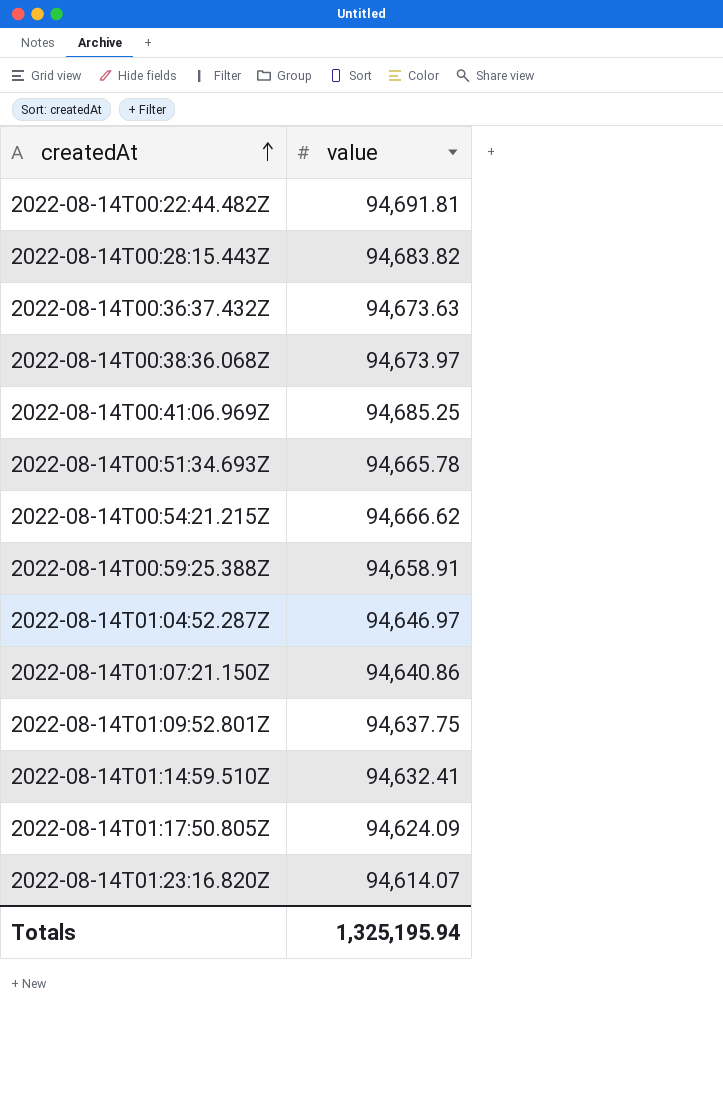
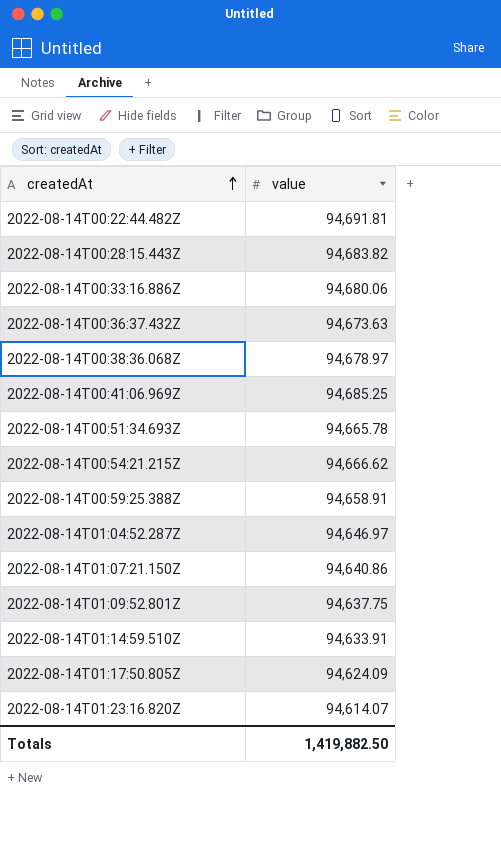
row 2022-08-14T00:33:16.886Z: none -> 94,680.06
2022-08-14T00:38:36.068Z | value: 94,673.97 -> 94,678.97
2022-08-14T01:14:59.510Z | value: 94,632.41 -> 94,633.91
Totals | value: 1,325,195.94 -> 1,419,882.50

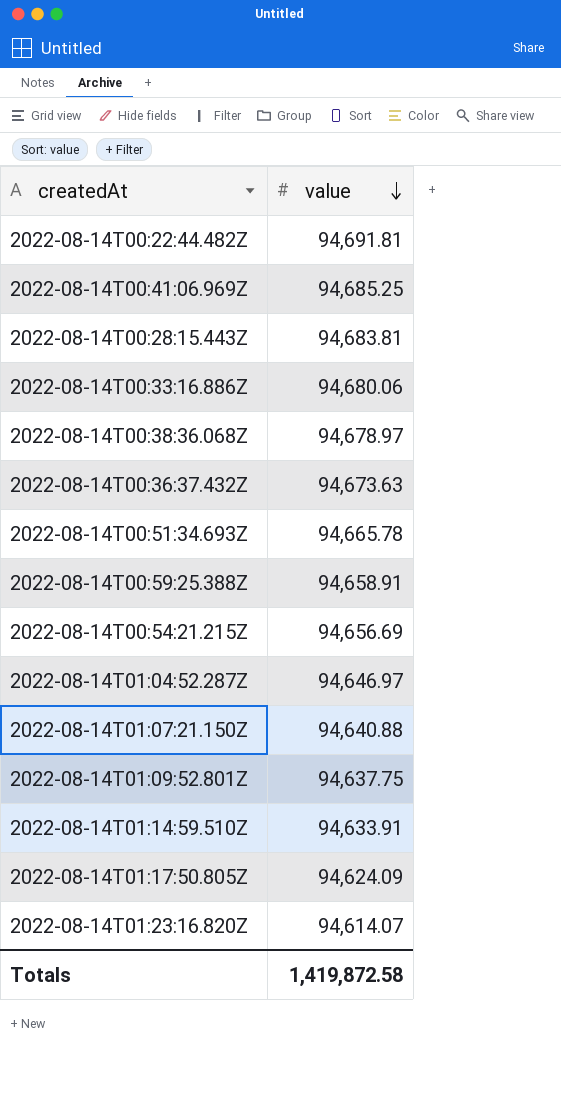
row order: createdAt ascending -> value descending
2022-08-14T00:28:15.443Z | value: 94,683.82 -> 94,683.81
2022-08-14T00:54:21.215Z | value: 94,666.62 -> 94,656.69
2022-08-14T01:07:21.150Z | value: 94,640.86 -> 94,640.88
Totals | value: 1,419,882.50 -> 1,419,872.58

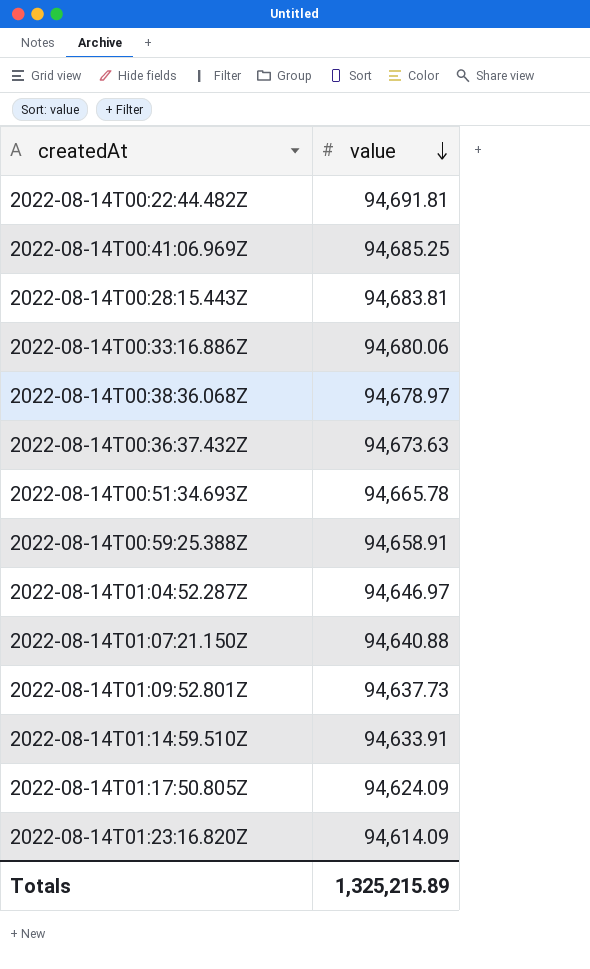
row 2022-08-14T00:54:21.215Z: 94,656.69 -> none
2022-08-14T01:09:52.801Z | value: 94,637.75 -> 94,637.73
2022-08-14T01:23:16.820Z | value: 94,614.07 -> 94,614.09
Totals | value: 1,419,872.58 -> 1,325,215.89

